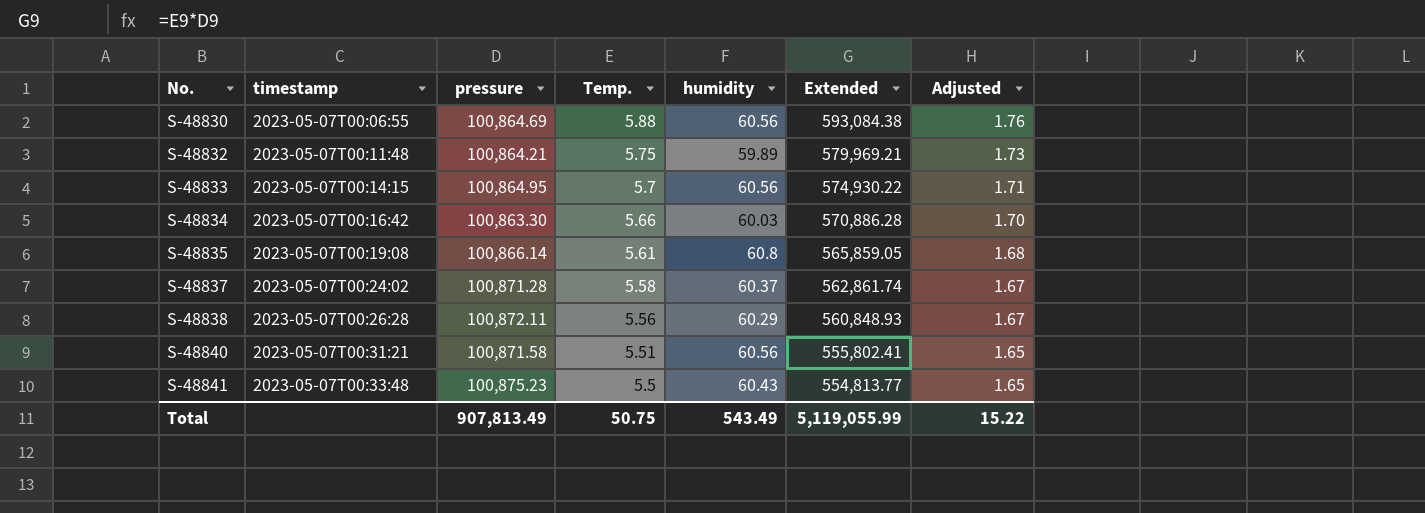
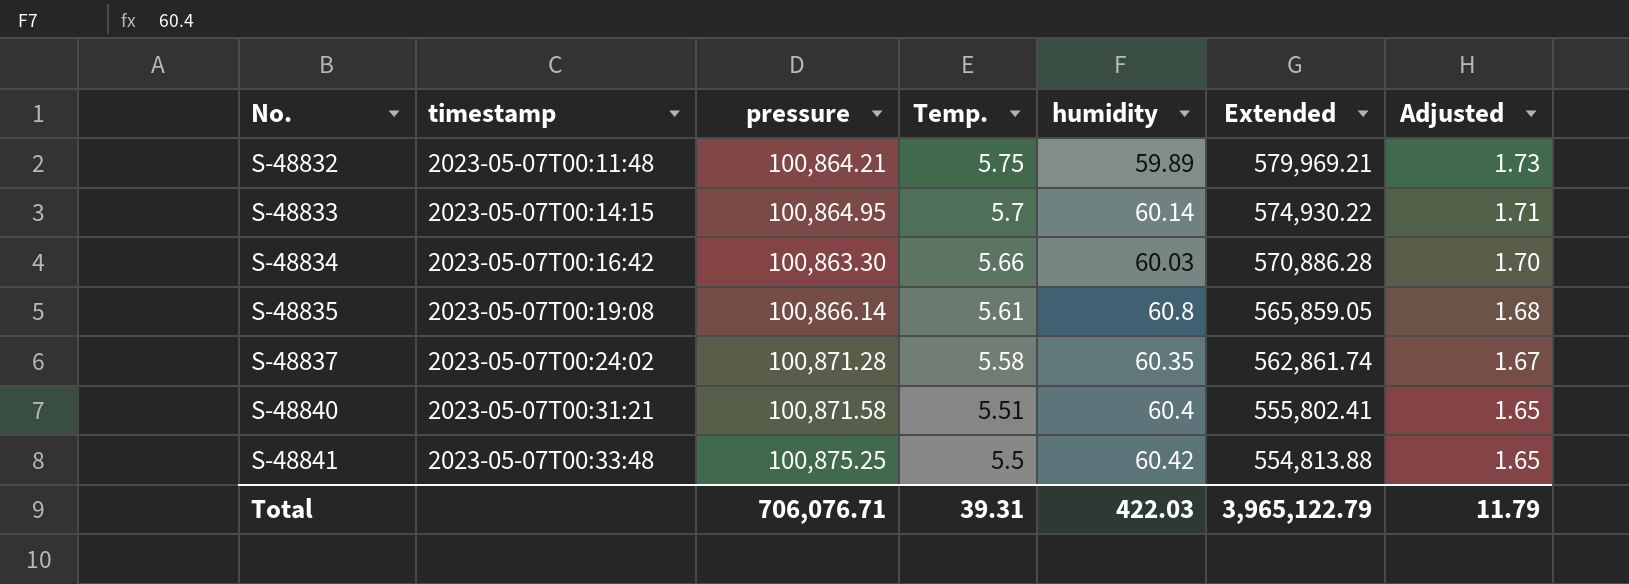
row S-48830: 2023-05-07T00:06:55 | 100,864.69 | 5.88 | 60.56 | 593,084.38 | 1.76 -> none
row S-48838: 2023-05-07T00:26:28 | 100,872.11 | 5.56 | 60.29 | 560,848.93 | 1.67 -> none
S-48833 | humidity: 60.56 -> 60.14
S-48837 | humidity: 60.37 -> 60.35
S-48840 | humidity: 60.56 -> 60.4
S-48841 | pressure: 100,875.23 -> 100,875.25
S-48841 | humidity: 60.43 -> 60.42
S-48841 | Extended: 554,813.77 -> 554,813.88
Total | pressure: 907,813.49 -> 706,076.71
Total | Temp.: 50.75 -> 39.31
Total | humidity: 543.49 -> 422.03
Total | Extended: 5,119,055.99 -> 3,965,122.79
Total | Adjusted: 15.22 -> 11.79

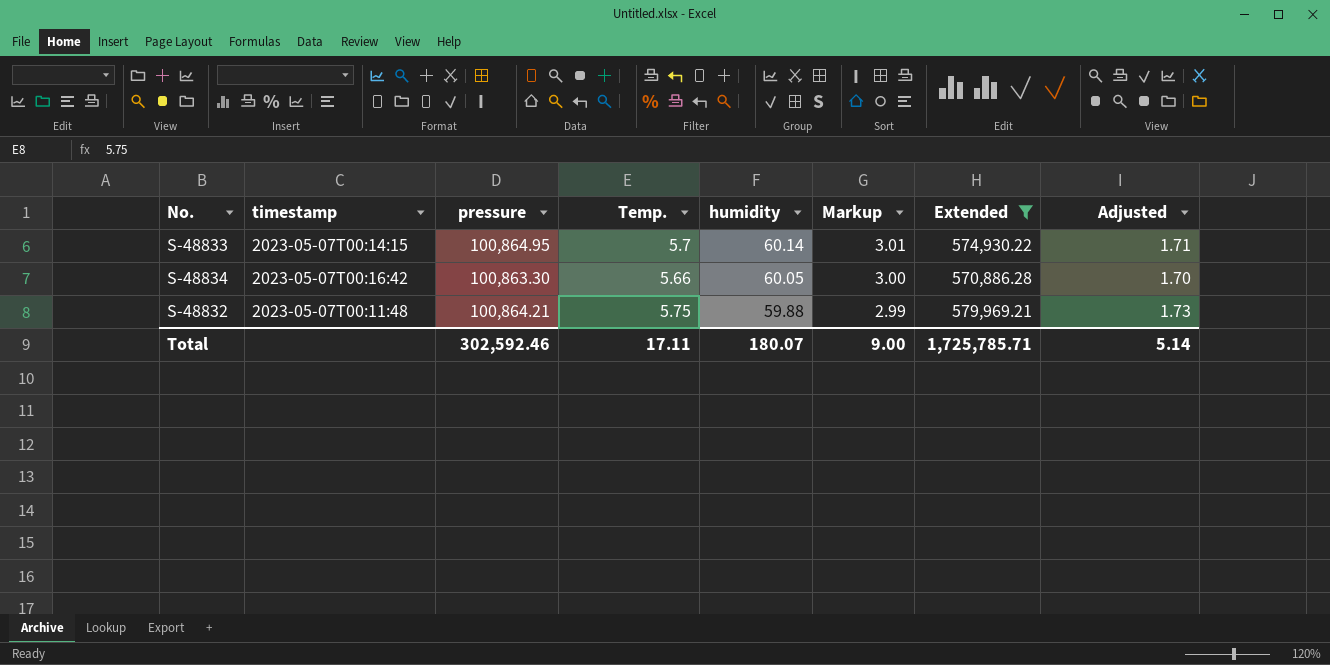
filter: none -> Extended >= 570,886.28
row order: No. ascending -> humidity descending
column Markup | formula: none -> [humidity] * 0.05
S-48834 | humidity: 60.03 -> 60.05
S-48832 | humidity: 59.89 -> 59.88
Total | pressure: 706,076.71 -> 302,592.46
Total | Temp.: 39.31 -> 17.11
Total | humidity: 422.03 -> 180.07
Total | Extended: 3,965,122.79 -> 1,725,785.71
Total | Adjusted: 11.79 -> 5.14

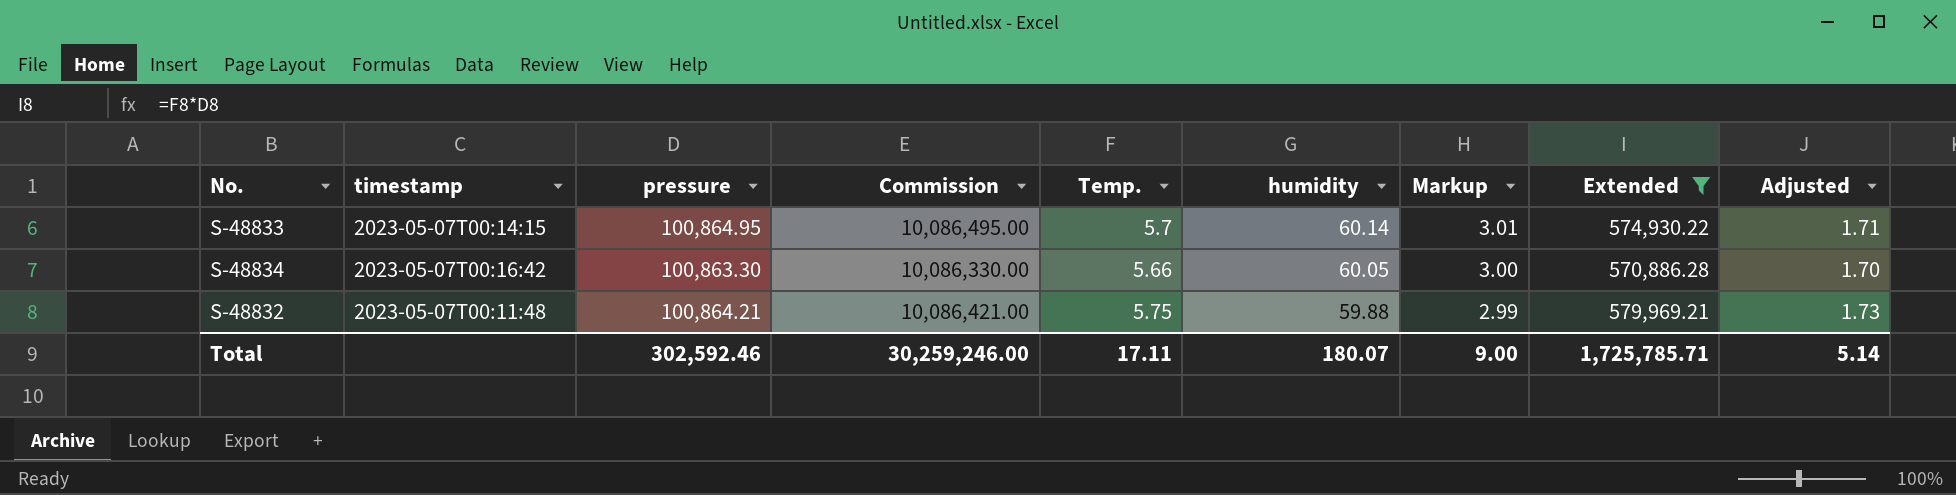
column Commission | formula: none -> [pressure] * 100

